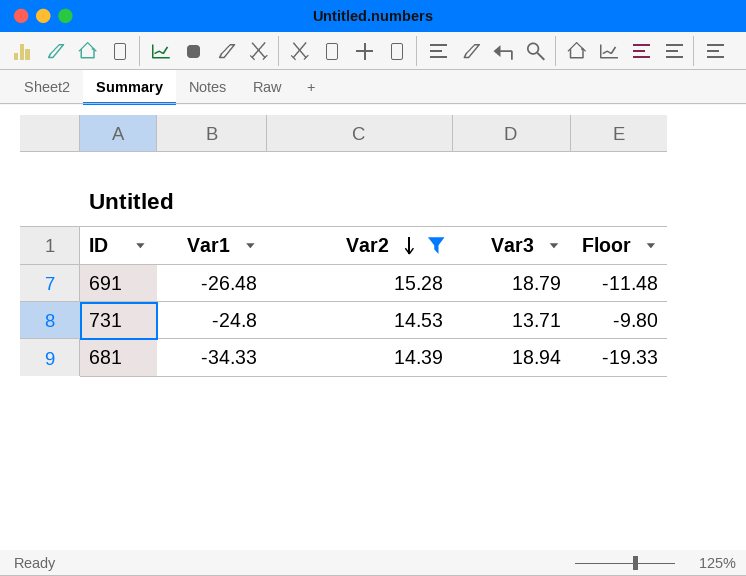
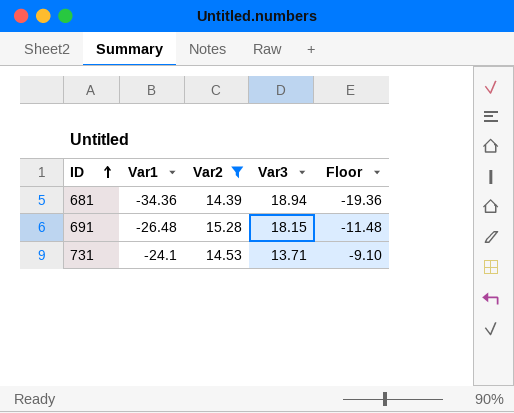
row order: Var2 descending -> ID ascending
681 | Var1: -34.33 -> -34.36
681 | Floor: -19.33 -> -19.36
691 | Var3: 18.79 -> 18.15
731 | Var1: -24.8 -> -24.1
731 | Floor: -9.80 -> -9.10

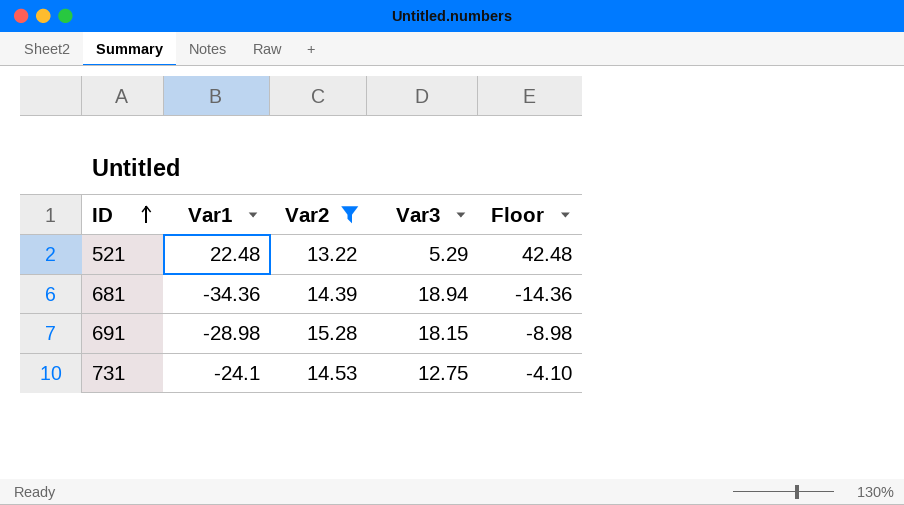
column Floor | formula: [Var1] + 15 -> [Var1] + 20
row 521: none -> 22.48 | 13.22 | 5.29 | 42.48
691 | Var1: -26.48 -> -28.98
731 | Var3: 13.71 -> 12.75

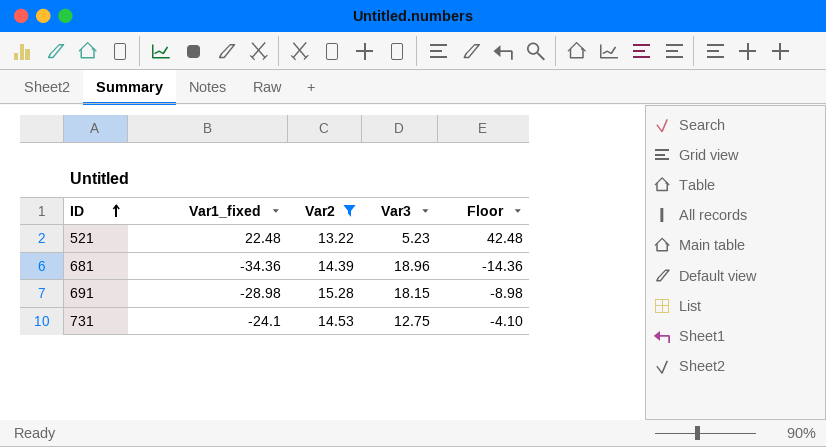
column name: Var1 -> Var1_fixed
521 | Var3: 5.29 -> 5.23
681 | Var3: 18.94 -> 18.96

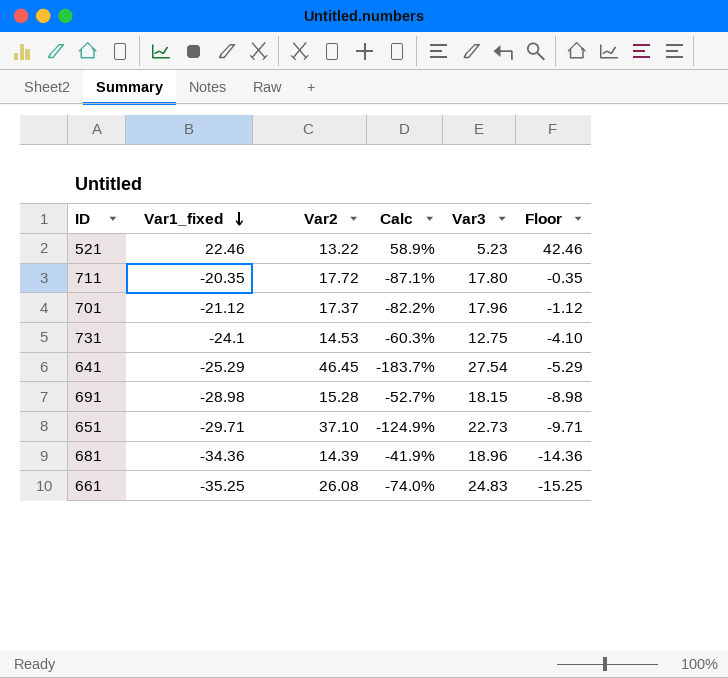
filter: Var2 <= 15.28 -> none
row order: ID ascending -> Var1_fixed descending
column Calc | formula: none -> [Var2] / [Var1_fixed]
521 | Var1_fixed: 22.48 -> 22.46
521 | Floor: 42.48 -> 42.46

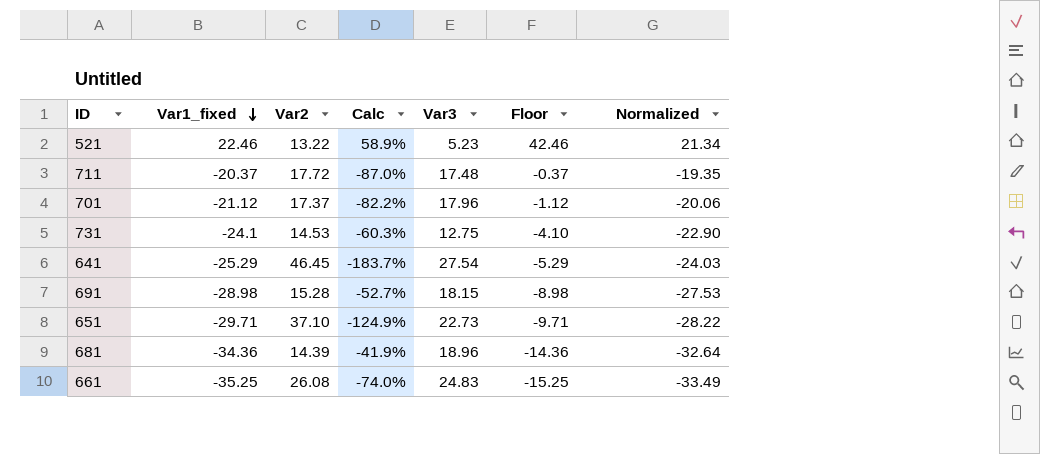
column Normalized | formula: none -> [Var1_fixed] * 0.95
711 | Var1_fixed: -20.35 -> -20.37
711 | Calc: -87.1% -> -87.0%
711 | Var3: 17.80 -> 17.48
711 | Floor: -0.35 -> -0.37

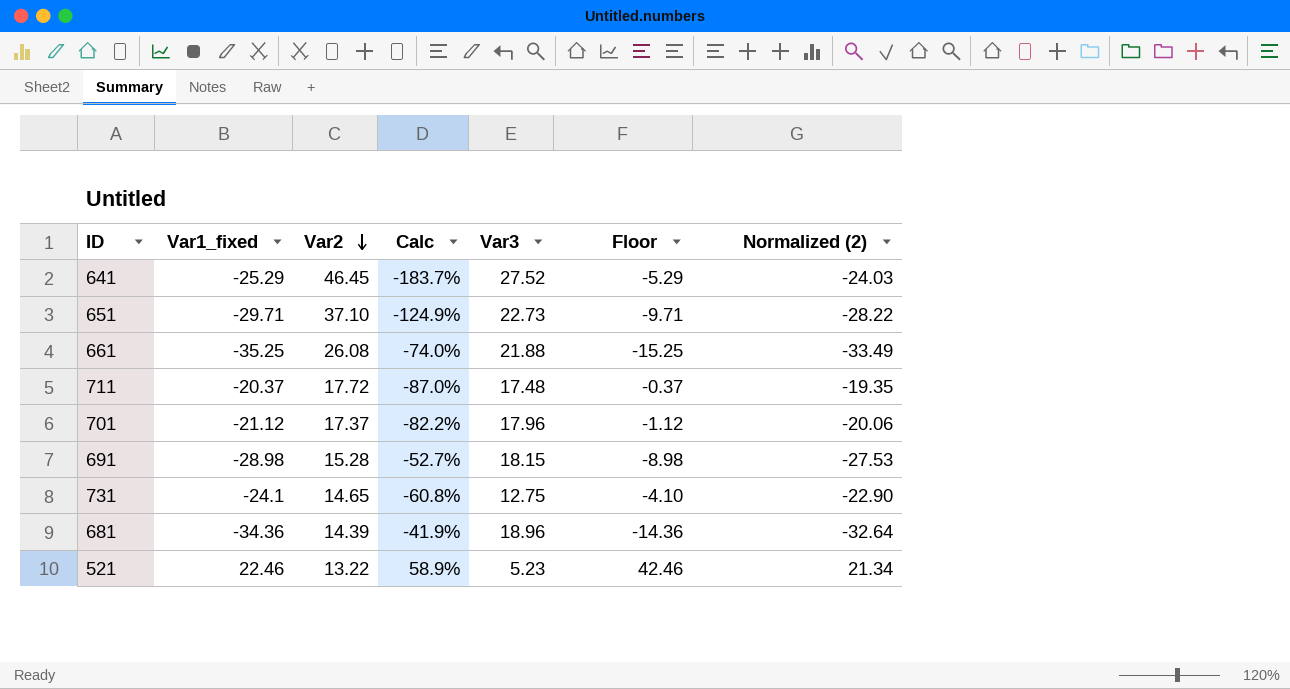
row order: Var1_fixed descending -> Var2 descending
column name: Normalized -> Normalized (2)
641 | Var3: 27.54 -> 27.52
661 | Var3: 24.83 -> 21.88
731 | Var2: 14.53 -> 14.65
731 | Calc: -60.3% -> -60.8%

